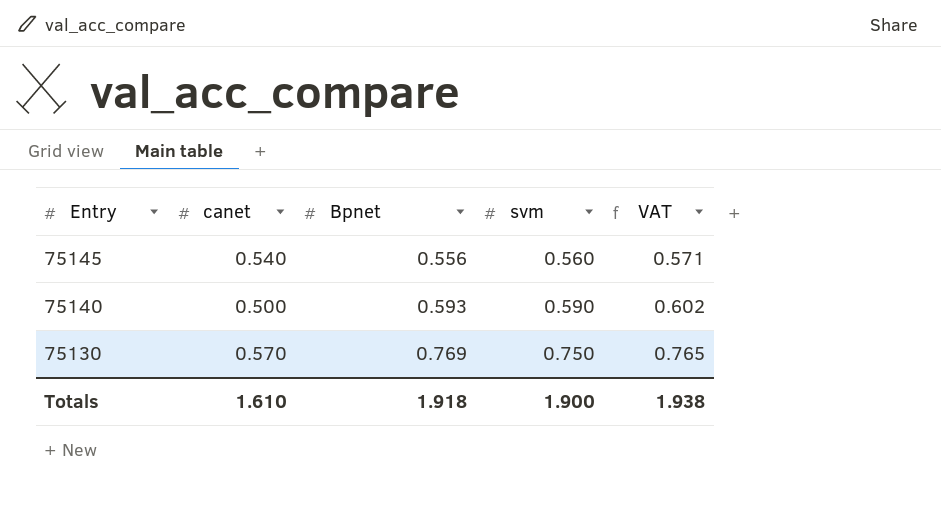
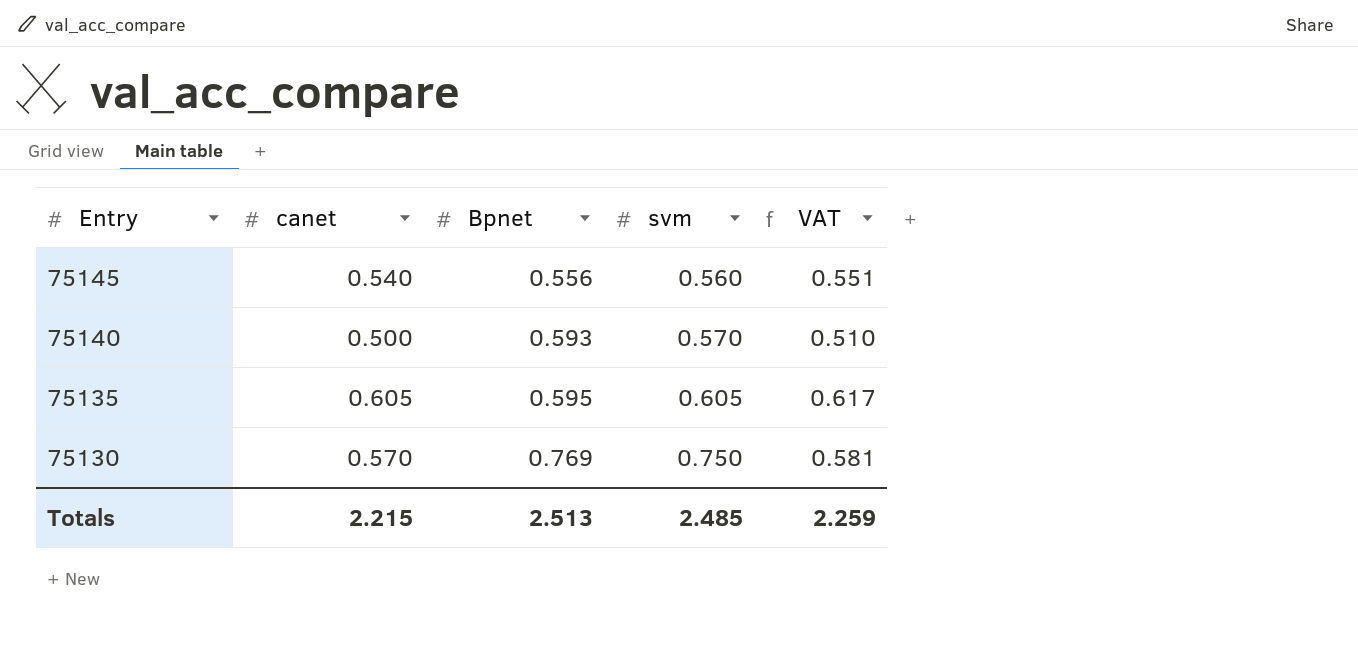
column VAT | formula: [svm] * 1.02 -> [canet] * 1.02
75140 | svm: 0.590 -> 0.570
row 75135: none -> 0.605 | 0.595 | 0.605 | 0.617
Totals | canet: 1.610 -> 2.215
Totals | Bpnet: 1.918 -> 2.513
Totals | svm: 1.900 -> 2.485
Totals | VAT: 1.938 -> 2.259

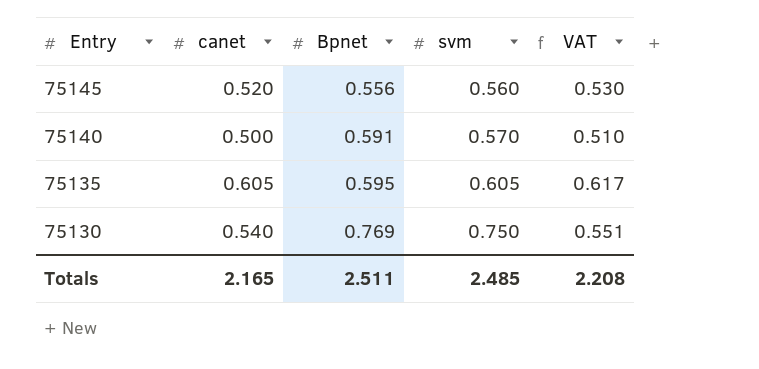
75145 | canet: 0.540 -> 0.520
75145 | VAT: 0.551 -> 0.530
75140 | Bpnet: 0.593 -> 0.591
75130 | canet: 0.570 -> 0.540
75130 | VAT: 0.581 -> 0.551
Totals | canet: 2.215 -> 2.165
Totals | Bpnet: 2.513 -> 2.511
Totals | VAT: 2.259 -> 2.208

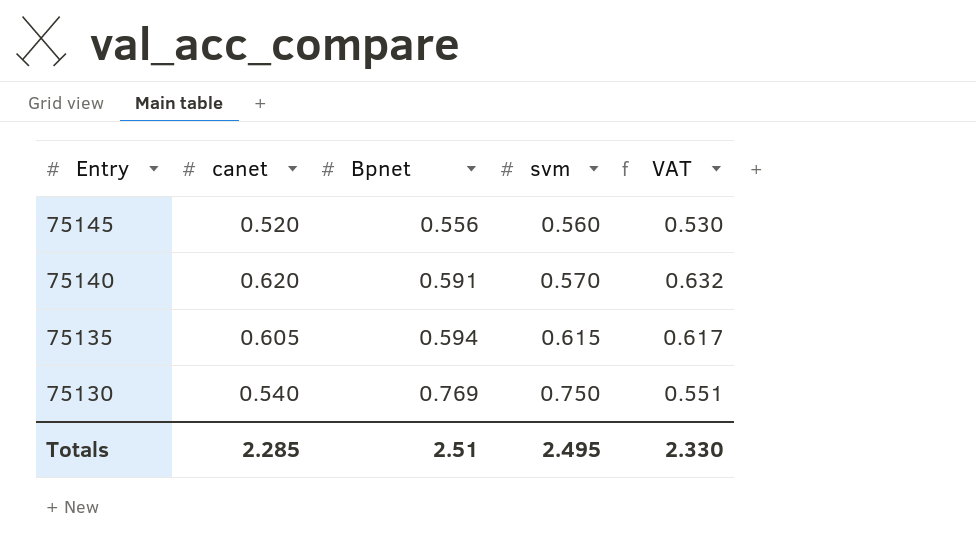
75140 | canet: 0.500 -> 0.620
75140 | VAT: 0.510 -> 0.632
75135 | Bpnet: 0.595 -> 0.594
75135 | svm: 0.605 -> 0.615
Totals | canet: 2.165 -> 2.285
Totals | Bpnet: 2.511 -> 2.51
Totals | svm: 2.485 -> 2.495
Totals | VAT: 2.208 -> 2.330

